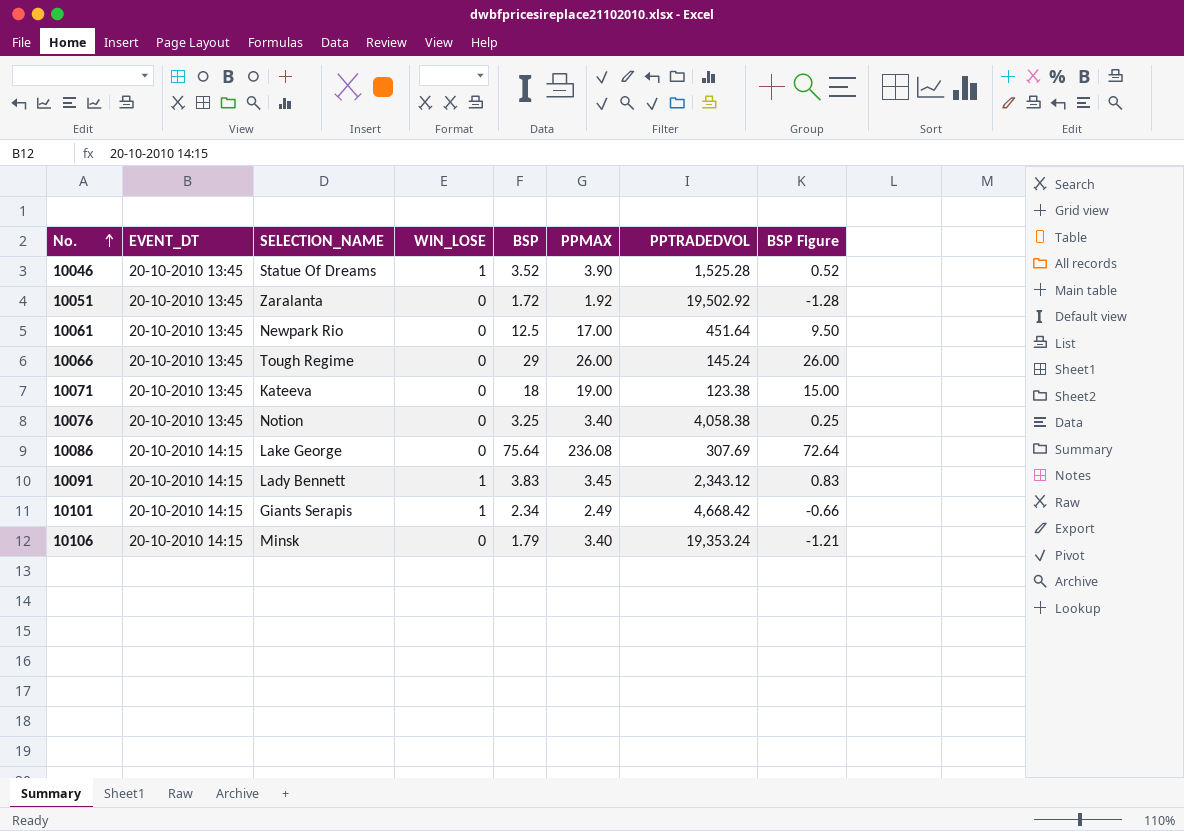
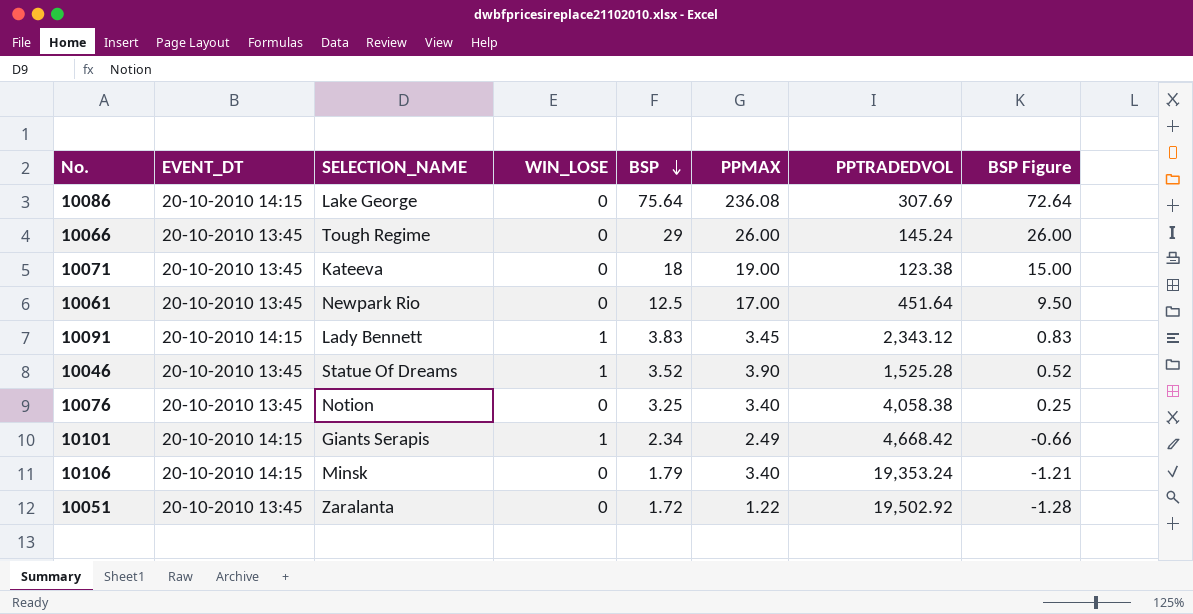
row order: No. ascending -> BSP descending
10051 | PPMAX: 1.92 -> 1.22

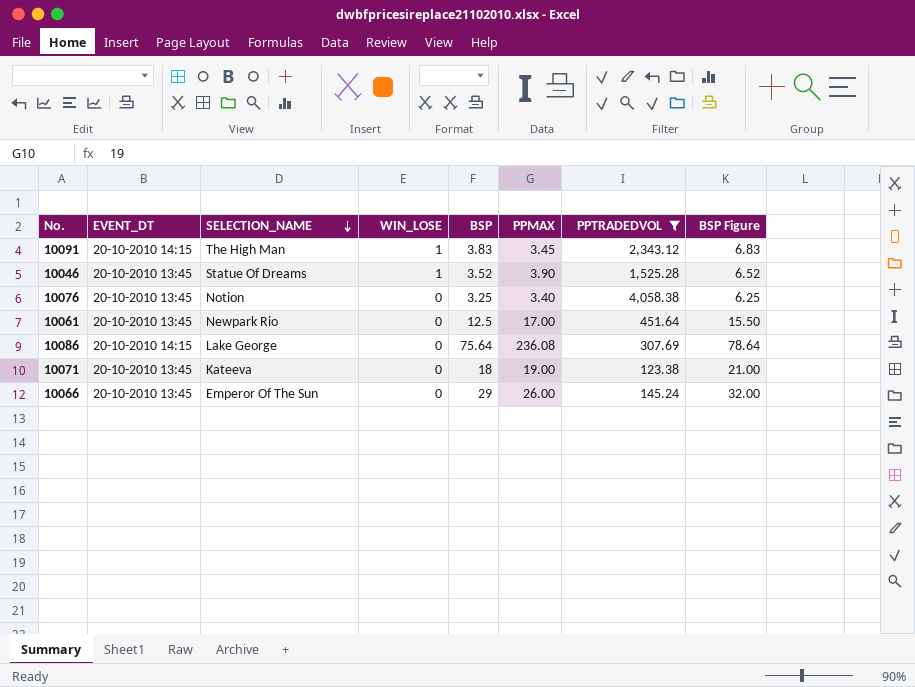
filter: none -> PPTRADEDVOL <= 4,058.38
row order: BSP descending -> SELECTION_NAME descending
column BSP Figure | formula: [BSP] - 3 -> [BSP] + 3
10091 | SELECTION_NAME: Lady Bennett -> The High Man
10066 | SELECTION_NAME: Tough Regime -> Emperor Of The Sun

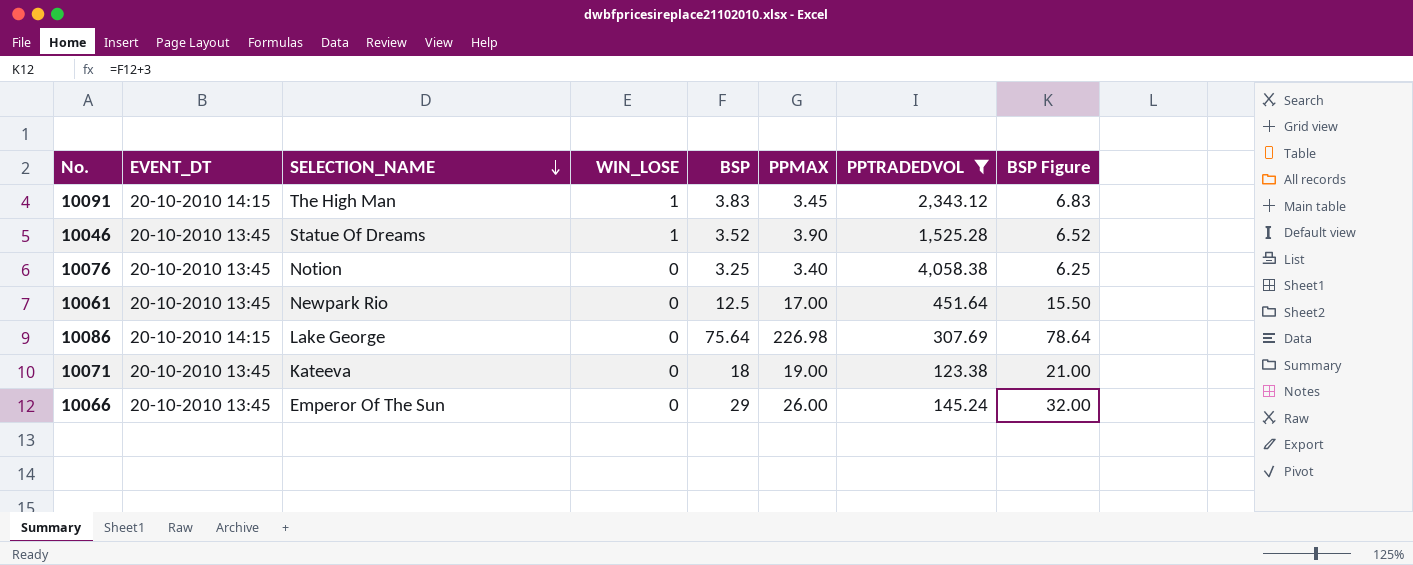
10086 | PPMAX: 236.08 -> 226.98

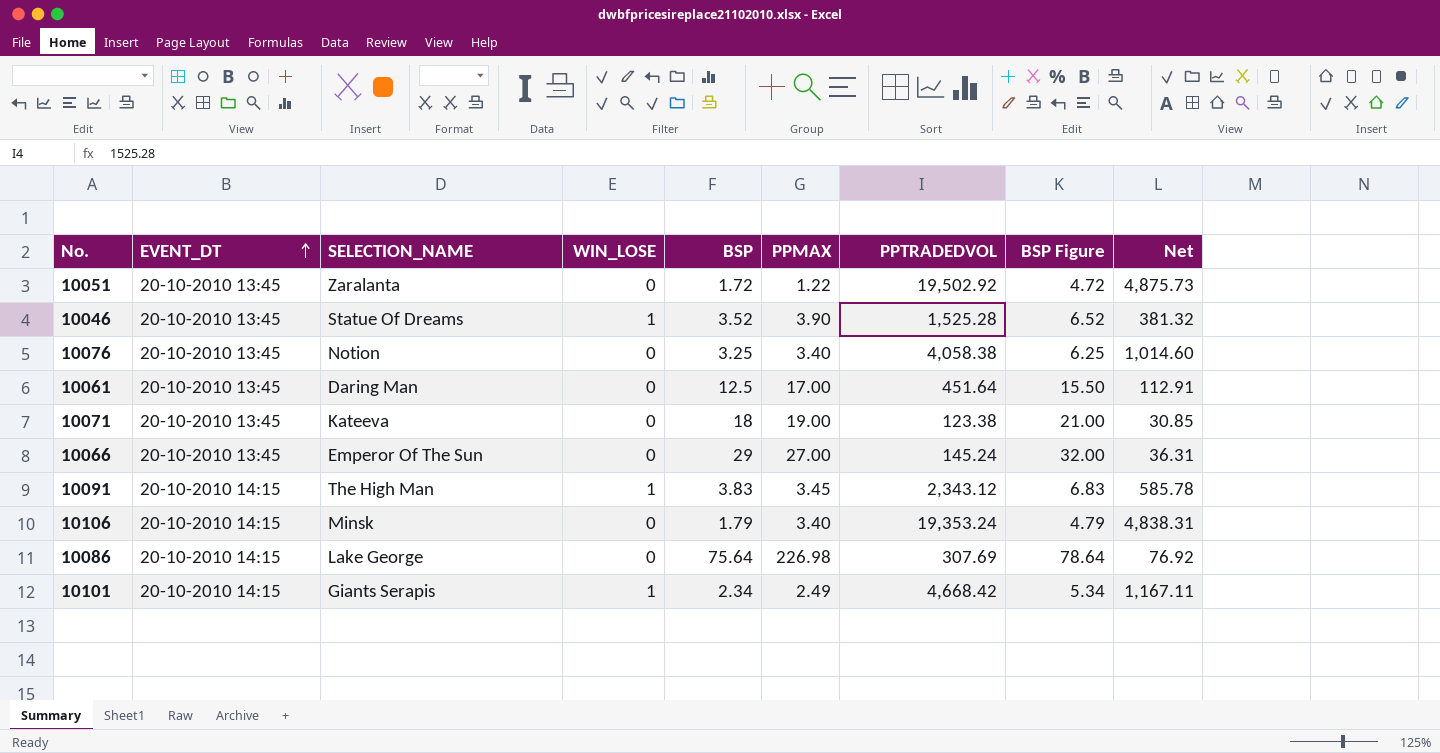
filter: PPTRADEDVOL <= 4,058.38 -> none
row order: SELECTION_NAME descending -> EVENT_DT ascending
column Net | formula: none -> [PPTRADEDVOL] * 0.25
10061 | SELECTION_NAME: Newpark Rio -> Daring Man
10066 | PPMAX: 26.00 -> 27.00

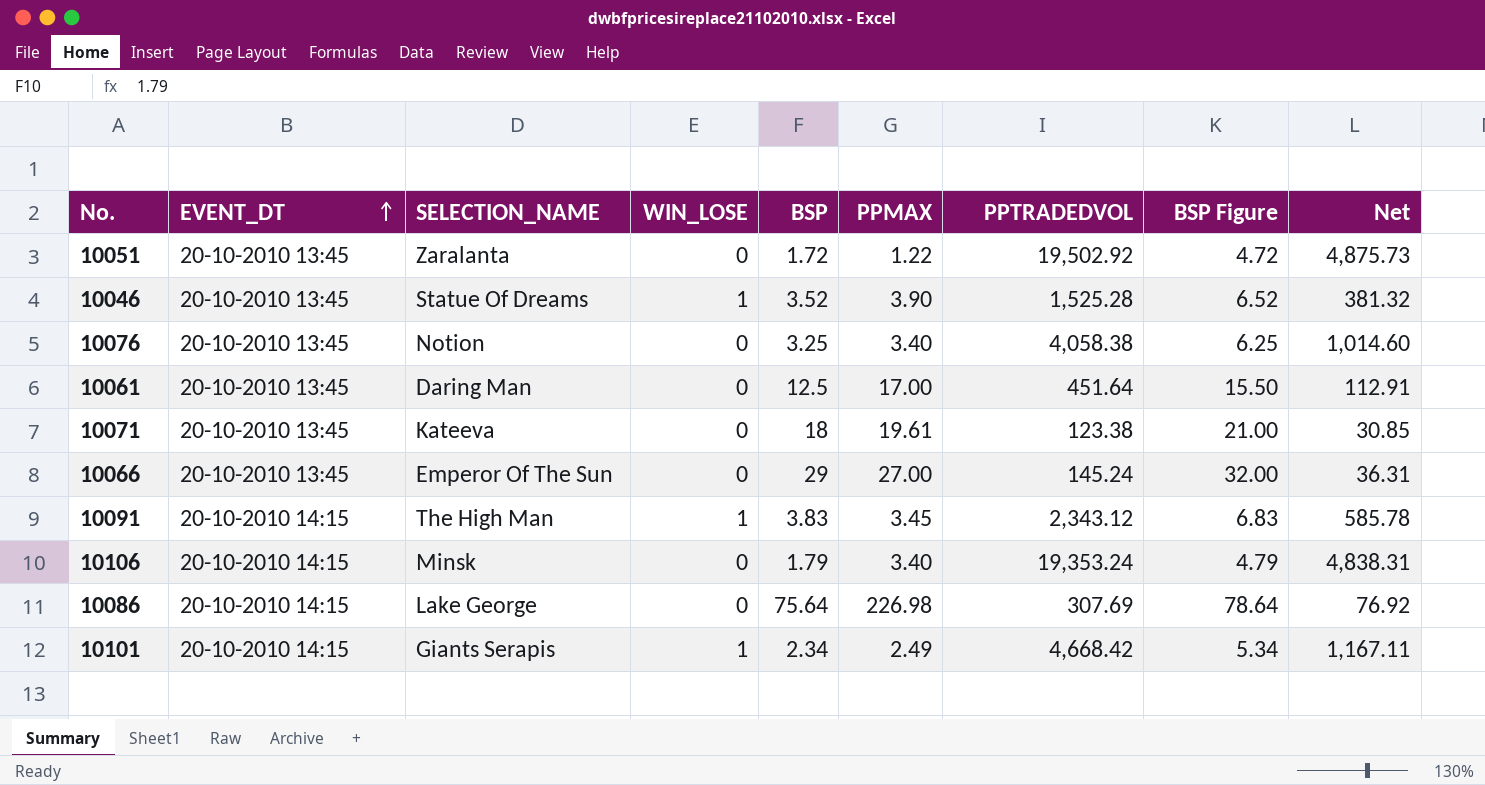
10071 | PPMAX: 19.00 -> 19.61

